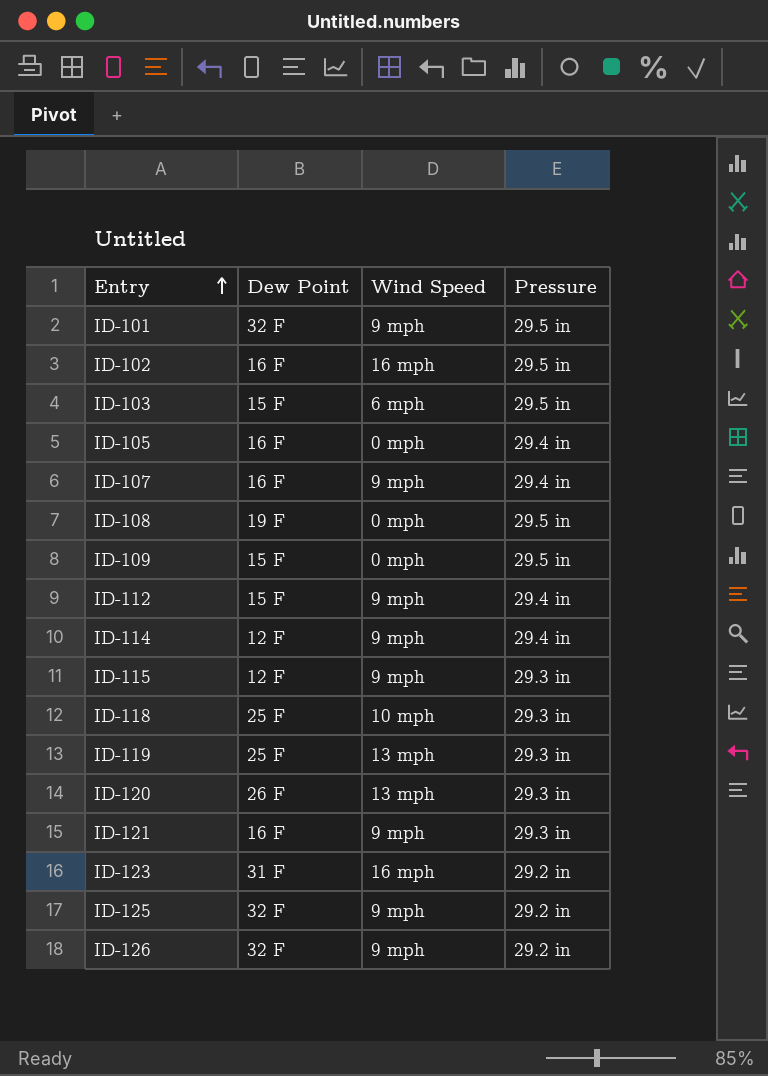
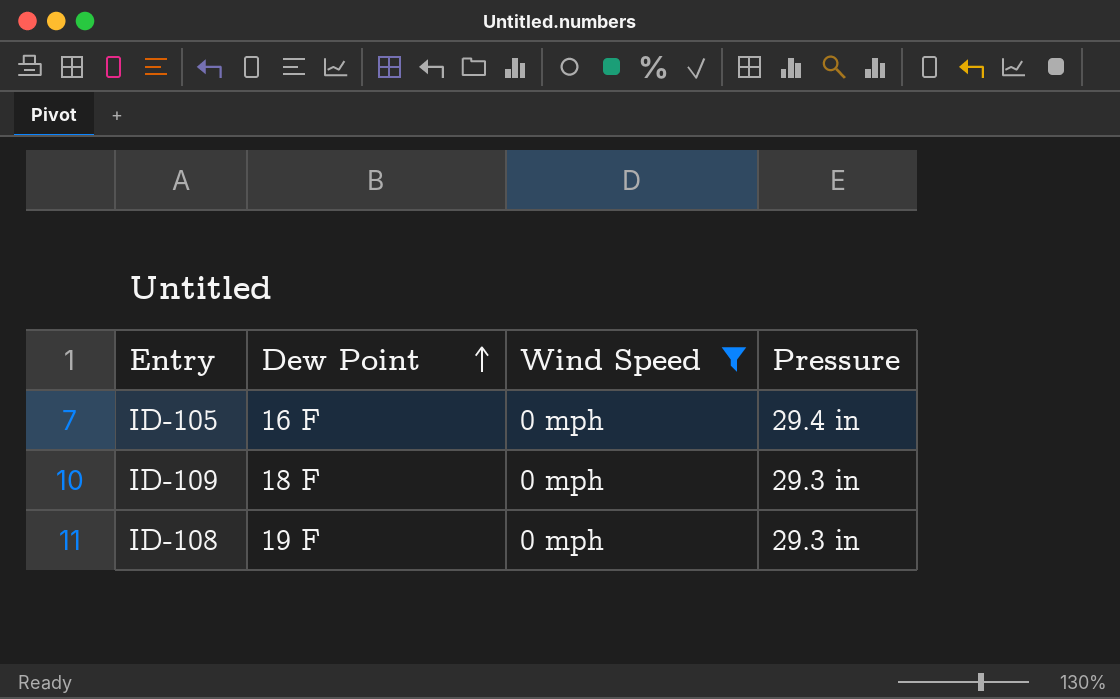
filter: none -> Wind Speed = 0 mph
row order: Entry ascending -> Dew Point ascending
ID-109 | Dew Point: 15 F -> 18 F
ID-109 | Pressure: 29.5 in -> 29.3 in
ID-108 | Pressure: 29.5 in -> 29.3 in

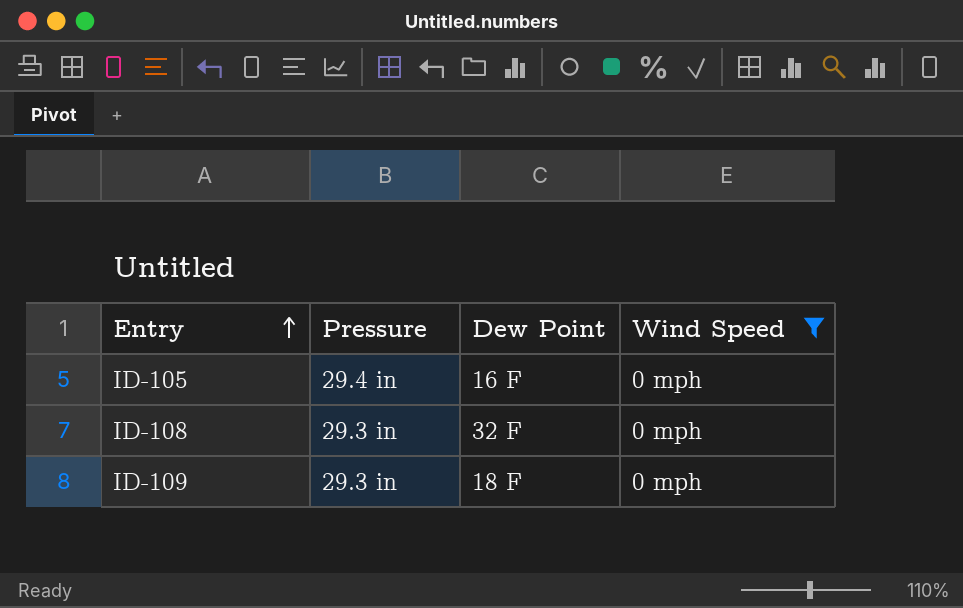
row order: Dew Point ascending -> Entry ascending
column Pressure | position: 4 -> 2
ID-108 | Dew Point: 19 F -> 32 F

